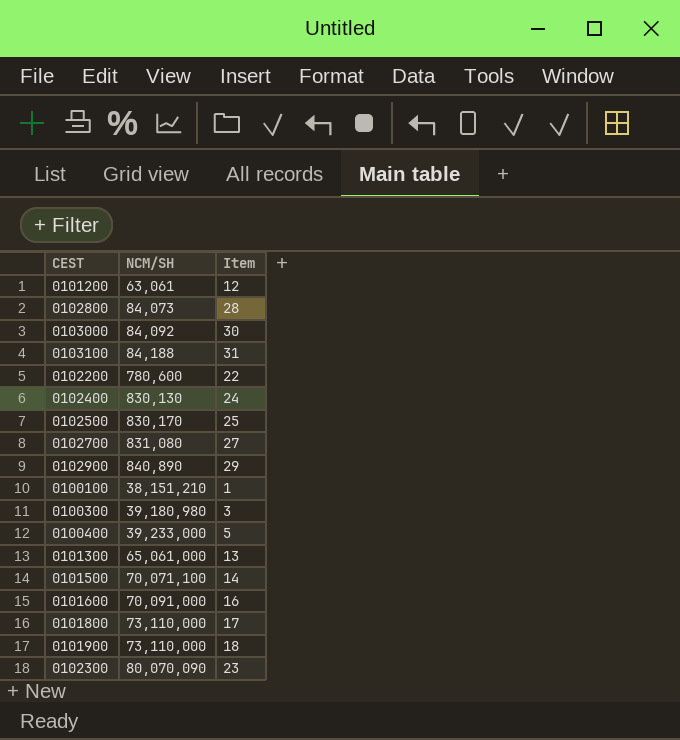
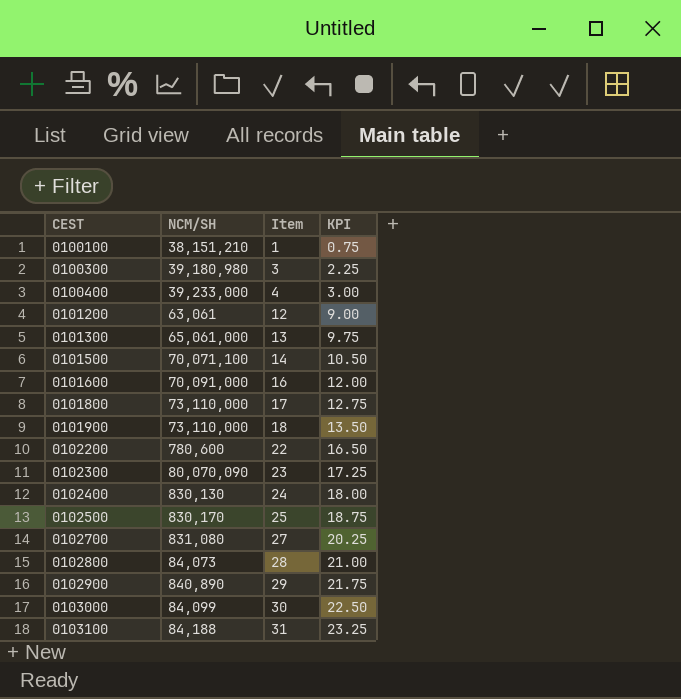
row order: NCM/SH ascending -> CEST ascending
column KPI | formula: none -> [Item] * 0.75
0100400 | Item: 5 -> 4
0103000 | NCM/SH: 84,092 -> 84,099

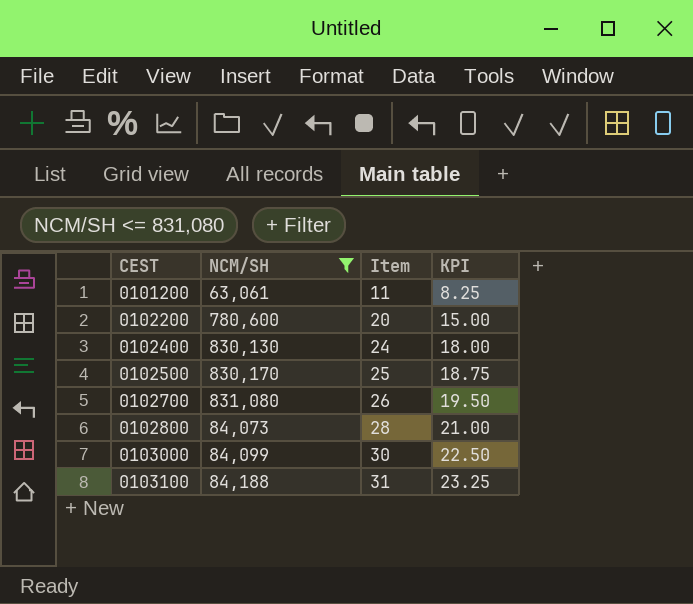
filter: none -> NCM/SH <= 831,080
0101200 | Item: 12 -> 11
0101200 | KPI: 9.00 -> 8.25
0102200 | Item: 22 -> 20
0102200 | KPI: 16.50 -> 15.00
0102700 | Item: 27 -> 26
0102700 | KPI: 20.25 -> 19.50

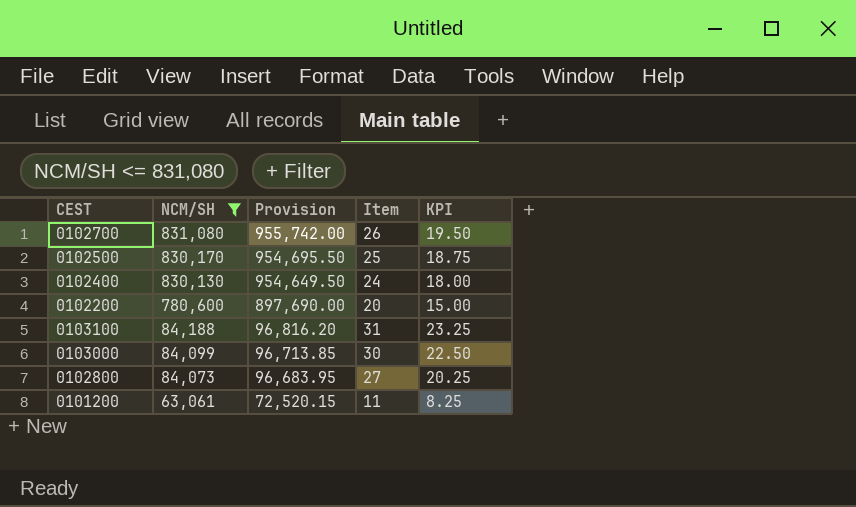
row order: CEST ascending -> NCM/SH descending
column Provision | formula: none -> [NCM/SH] * 1.15
0102800 | Item: 28 -> 27
0102800 | KPI: 21.00 -> 20.25

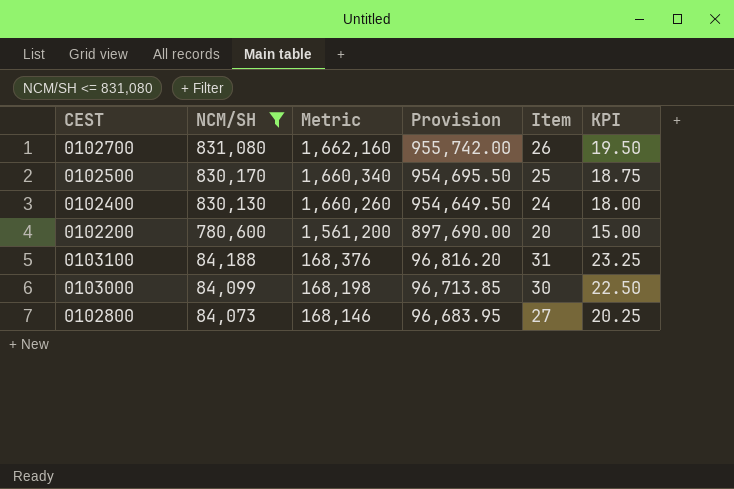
column Metric | formula: none -> [NCM/SH] * 2
row 0101200: 63,061 | 72,520.15 | 11 | 8.25 -> none

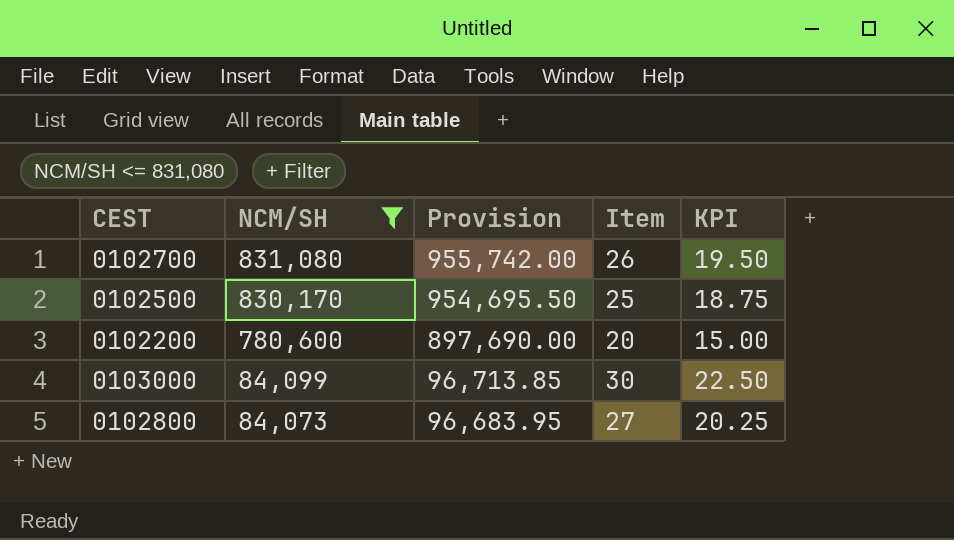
column Metric | formula: [NCM/SH] * 2 -> none
row 0102400: 830,130 | 1,660,260 | 954,649.50 | 24 | 18.00 -> none
row 0103100: 84,188 | 168,376 | 96,816.20 | 31 | 23.25 -> none

